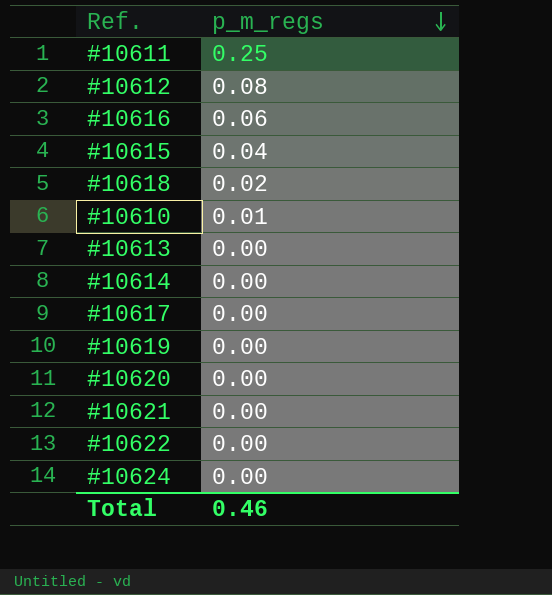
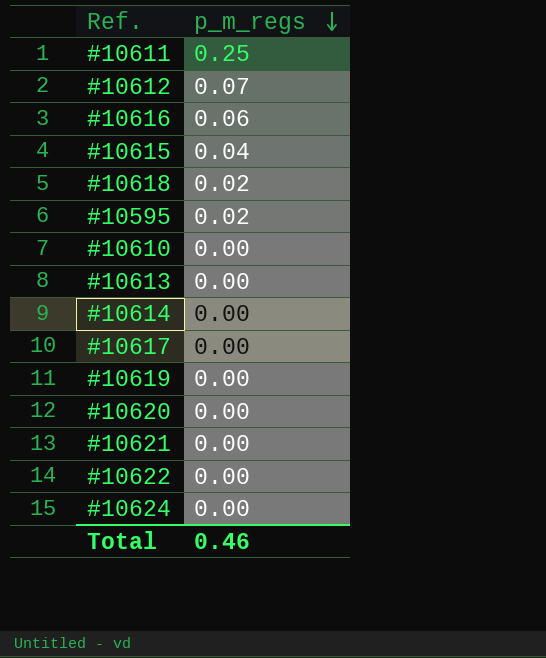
#10612 | p_m_regs: 0.08 -> 0.07
row #10595: none -> 0.02
#10610 | p_m_regs: 0.01 -> 0.00

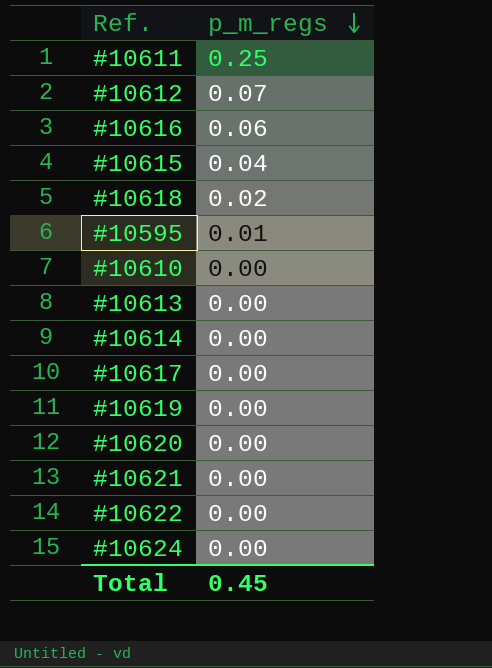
#10595 | p_m_regs: 0.02 -> 0.01
Total | p_m_regs: 0.46 -> 0.45

